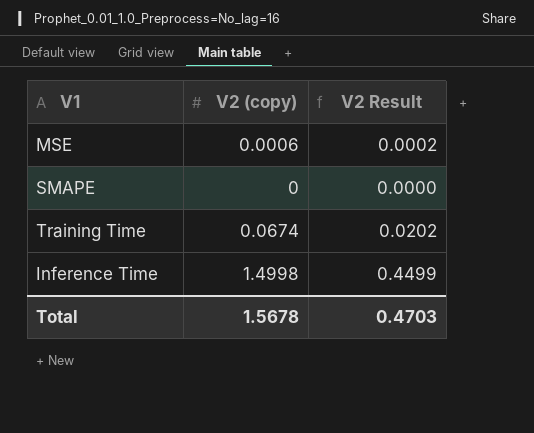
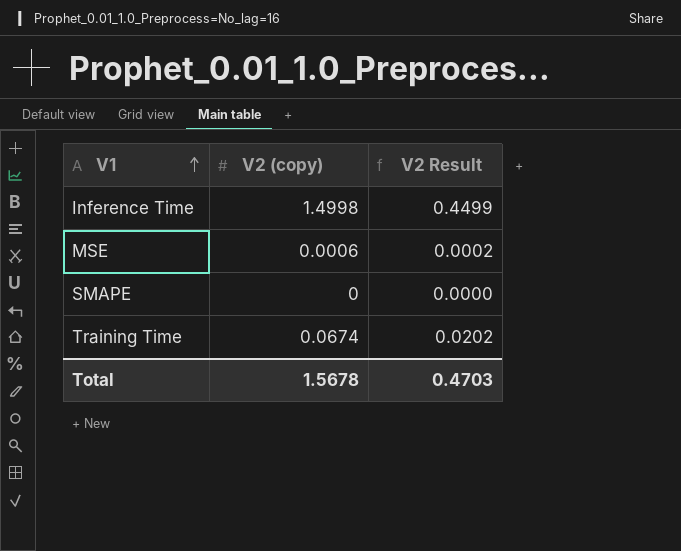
row order: none -> V1 ascending

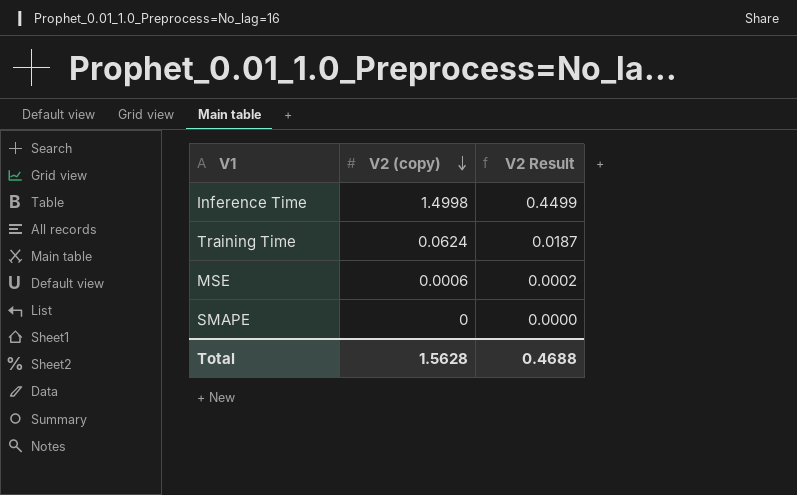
row order: V1 ascending -> V2 (copy) descending
Training Time | V2 (copy): 0.0674 -> 0.0624
Training Time | V2 Result: 0.0202 -> 0.0187
Total | V2 (copy): 1.5678 -> 1.5628
Total | V2 Result: 0.4703 -> 0.4688

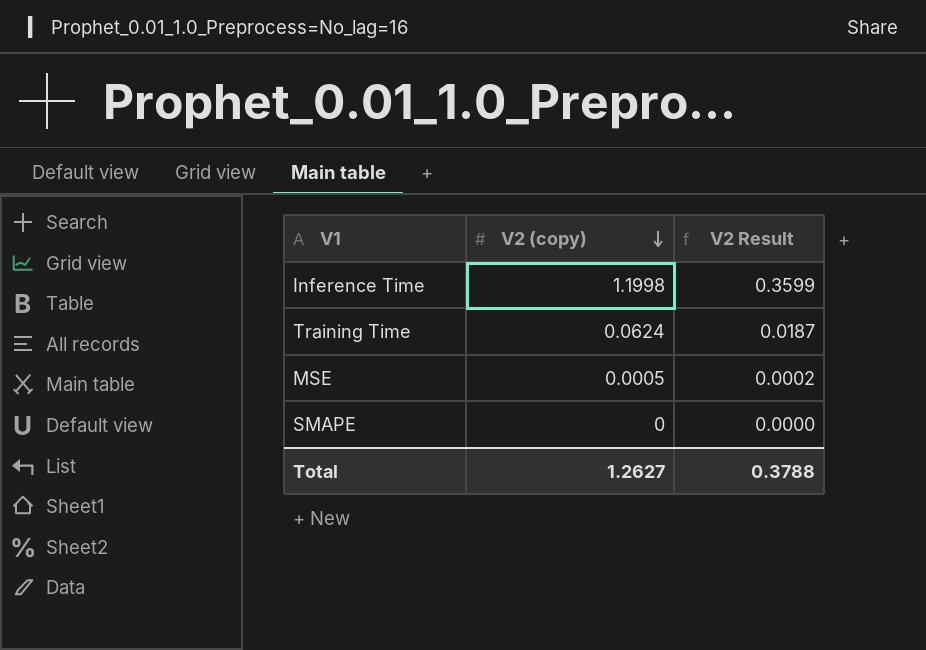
Inference Time | V2 (copy): 1.4998 -> 1.1998
Inference Time | V2 Result: 0.4499 -> 0.3599
MSE | V2 (copy): 0.0006 -> 0.0005
Total | V2 (copy): 1.5628 -> 1.2627
Total | V2 Result: 0.4688 -> 0.3788

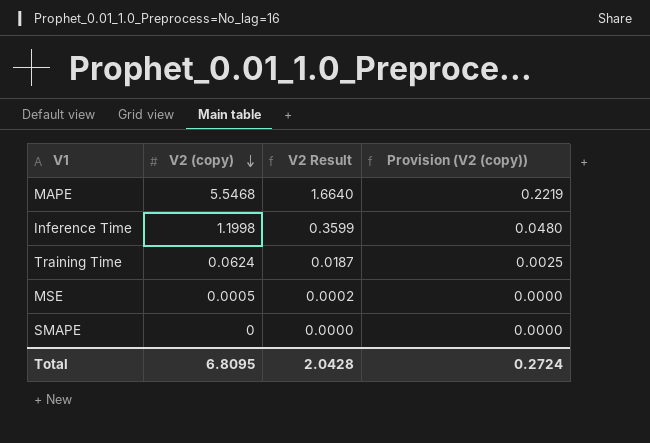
column Provision (V2 (copy)) | formula: none -> [V2 (copy)] * 0.04
row MAPE: none -> 5.5468 | 1.6640 | 0.2219
Total | V2 (copy): 1.2627 -> 6.8095
Total | V2 Result: 0.3788 -> 2.0428

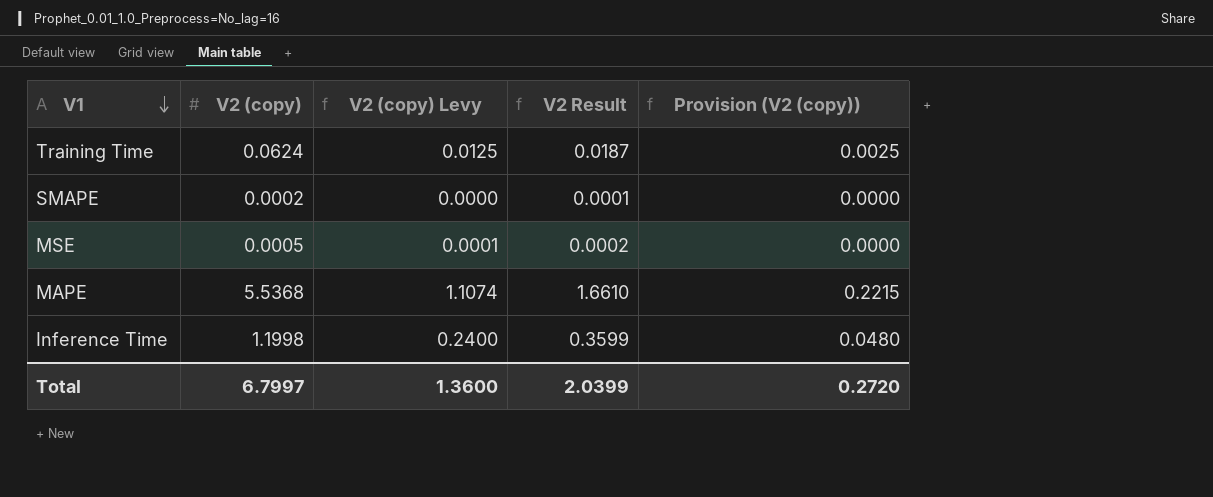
row order: V2 (copy) descending -> V1 descending
column V2 (copy) Levy | formula: none -> [V2 (copy)] * 0.2
SMAPE | V2 (copy): 0 -> 0.0002
SMAPE | V2 Result: 0.0000 -> 0.0001
MAPE | V2 (copy): 5.5468 -> 5.5368
MAPE | V2 Result: 1.6640 -> 1.6610
MAPE | Provision (V2 (copy)): 0.2219 -> 0.2215
Total | V2 (copy): 6.8095 -> 6.7997
Total | V2 Result: 2.0428 -> 2.0399
Total | Provision (V2 (copy)): 0.2724 -> 0.2720

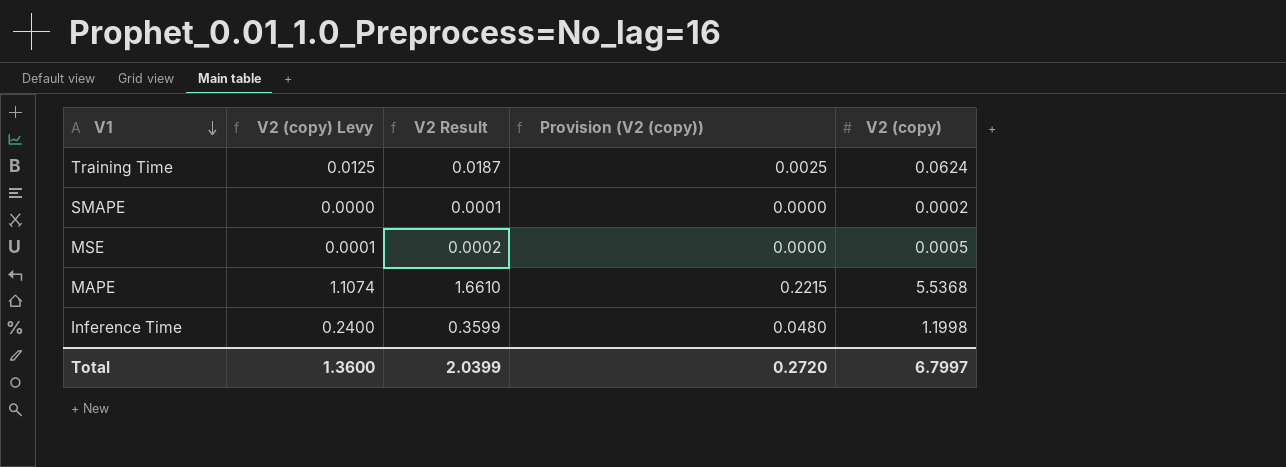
column V2 (copy) | position: 2 -> 5

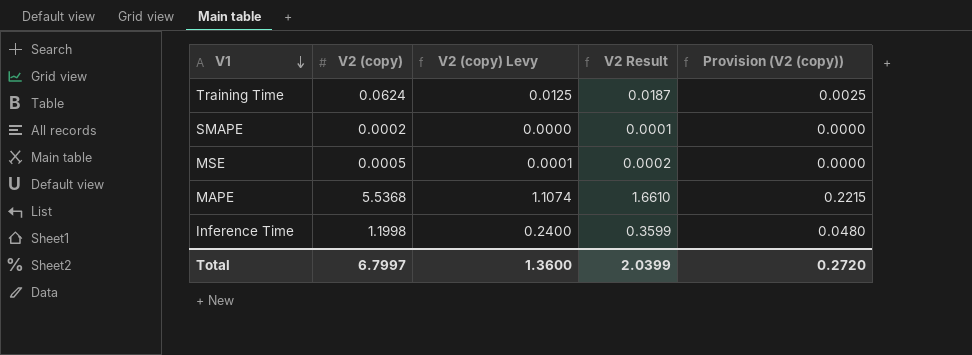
column V2 (copy) | position: 5 -> 2

